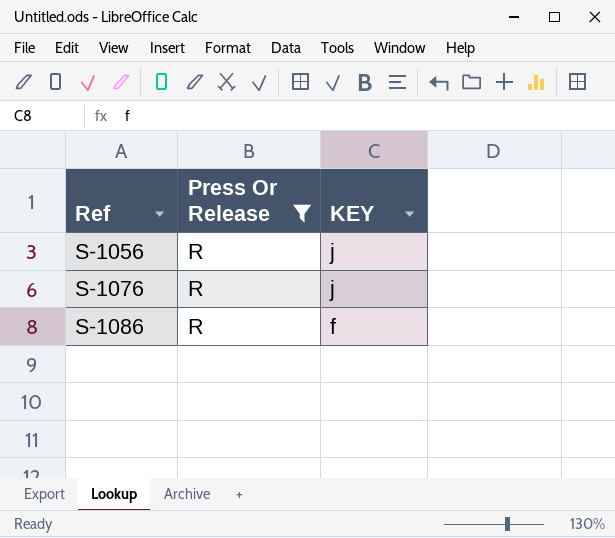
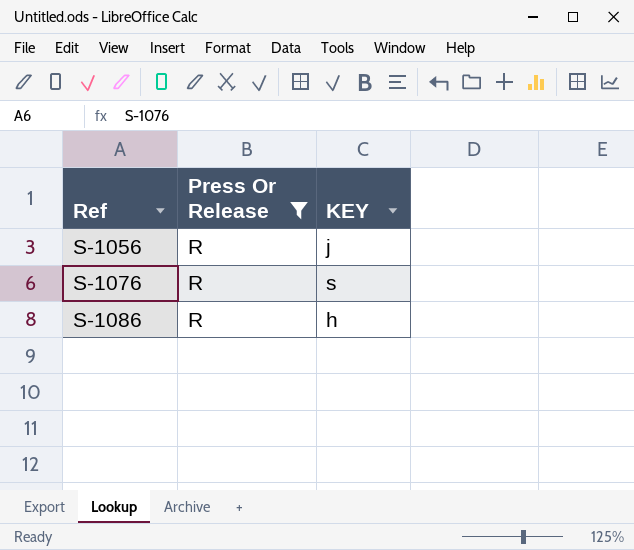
S-1076 | KEY: j -> s
S-1086 | KEY: f -> h

